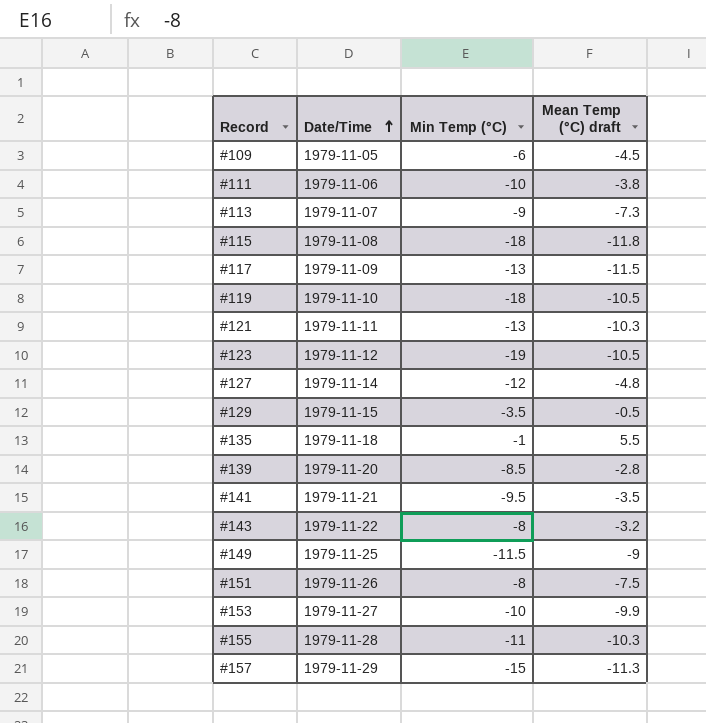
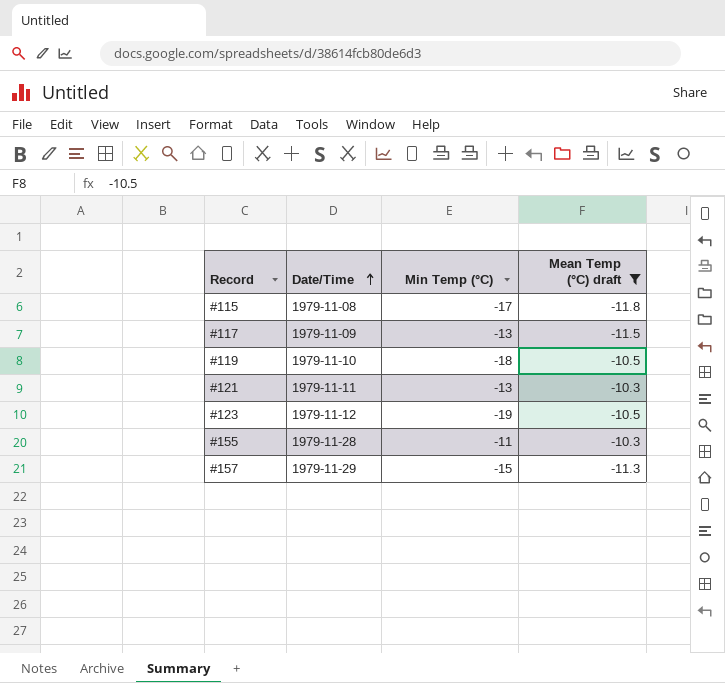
filter: none -> Mean Temp (°C) draft <= -10.3
#115 | Min Temp (°C): -18 -> -17

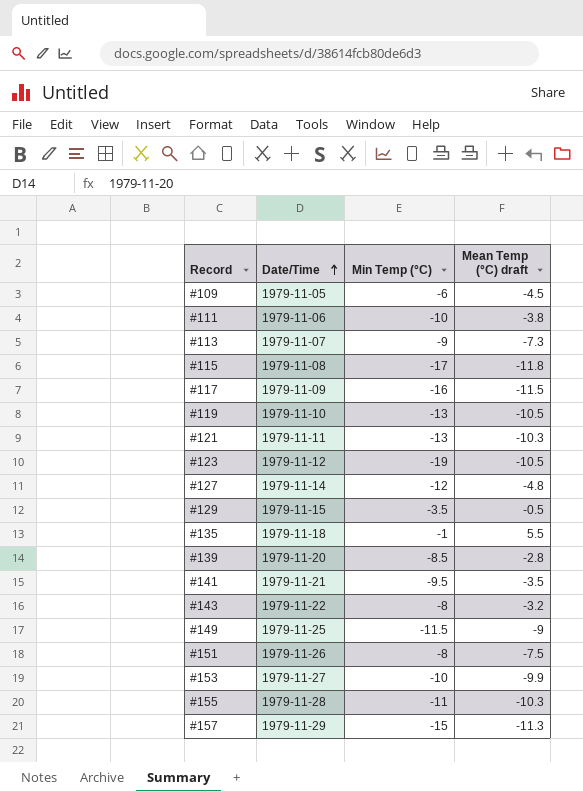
filter: Mean Temp (°C) draft <= -10.3 -> none
#117 | Min Temp (°C): -13 -> -16
#119 | Min Temp (°C): -18 -> -13

